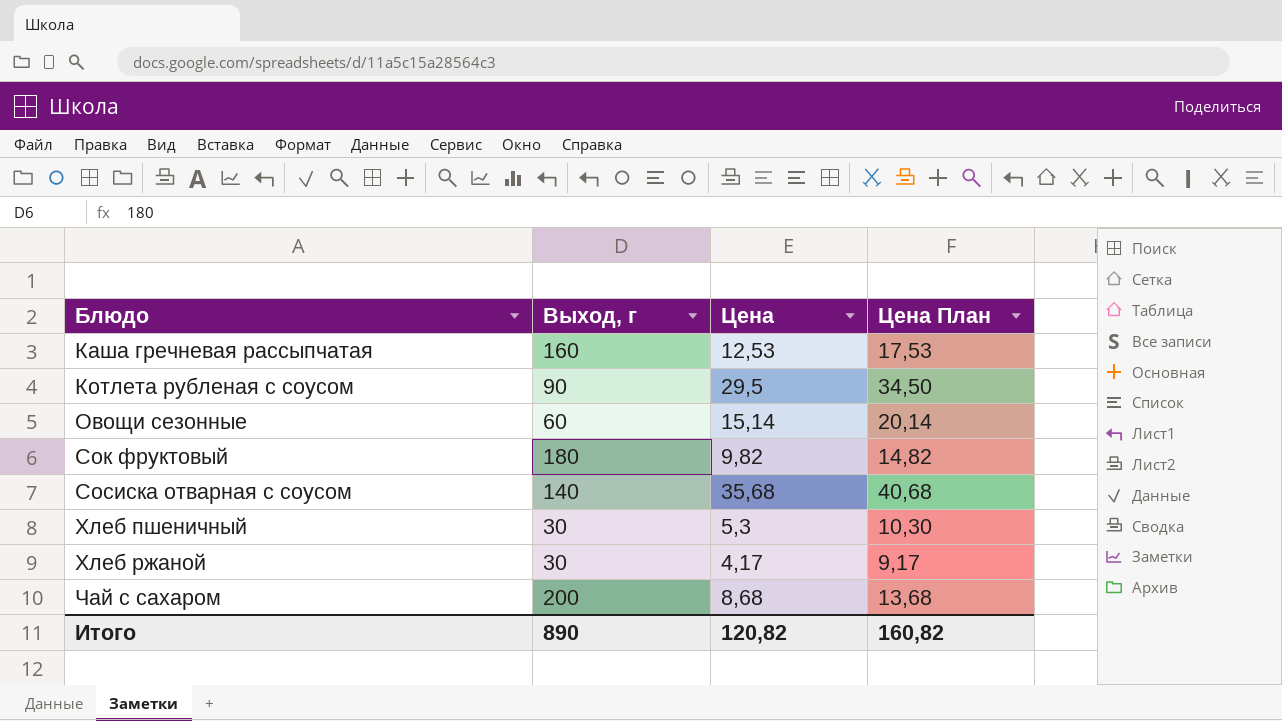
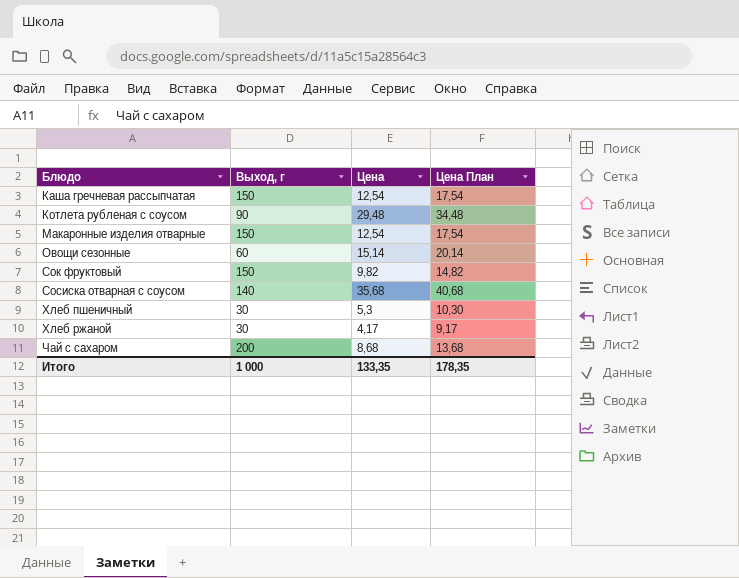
Каша гречневая рассыпчатая | Выход, г: 160 -> 150
Каша гречневая рассыпчатая | Цена: 12,53 -> 12,54
Каша гречневая рассыпчатая | Цена План: 17,53 -> 17,54
Котлета рубленая с соусом | Цена: 29,5 -> 29,48
Котлета рубленая с соусом | Цена План: 34,50 -> 34,48
row Макаронные изделия отварные: none -> 150 | 12,54 | 17,54
Сок фруктовый | Выход, г: 180 -> 150
Итого | Выход, г: 890 -> 1 000
Итого | Цена: 120,82 -> 133,35
Итого | Цена План: 160,82 -> 178,35

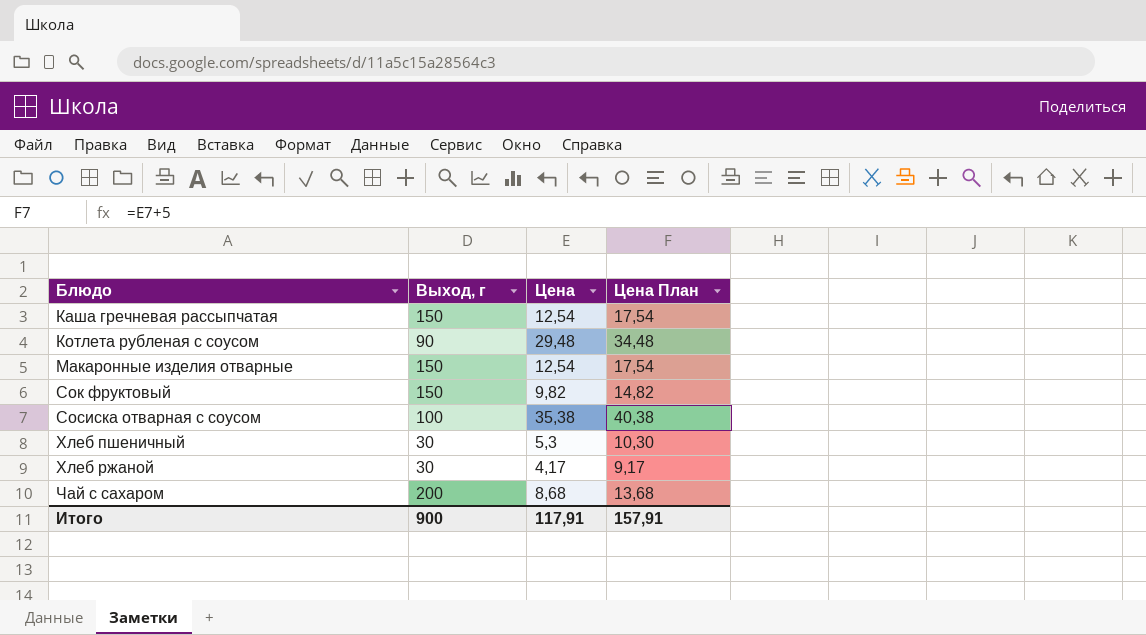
row Овощи сезонные: 60 | 15,14 | 20,14 -> none
Сосиска отварная с соусом | Выход, г: 140 -> 100
Сосиска отварная с соусом | Цена: 35,68 -> 35,38
Сосиска отварная с соусом | Цена План: 40,68 -> 40,38
Итого | Выход, г: 1 000 -> 900
Итого | Цена: 133,35 -> 117,91
Итого | Цена План: 178,35 -> 157,91

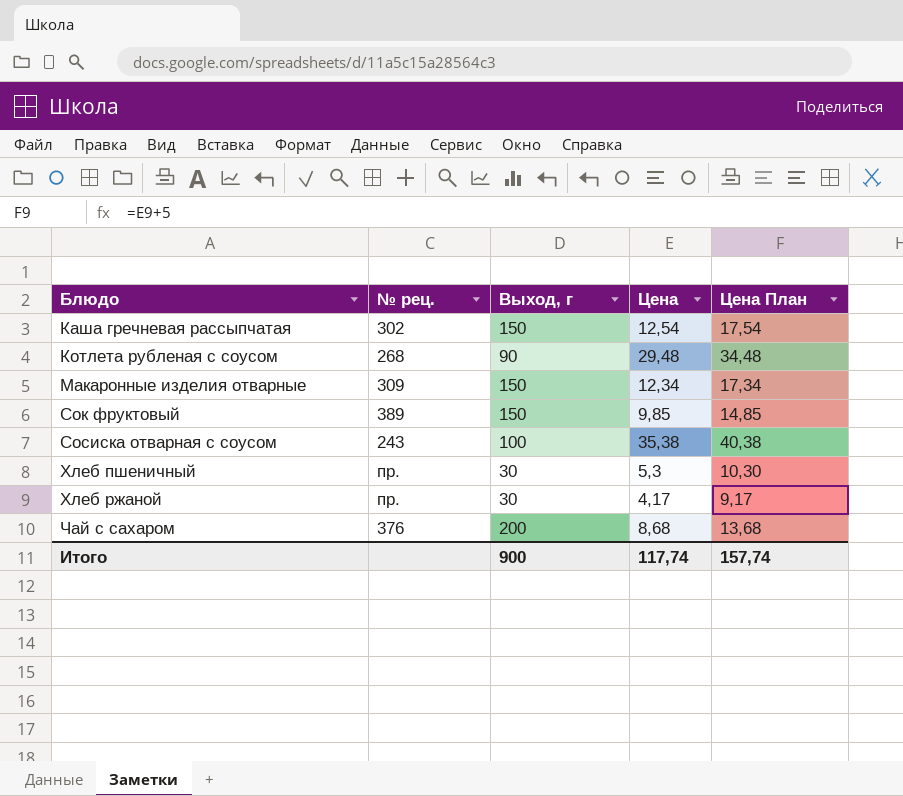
column № рец. | position: none -> 2
Макаронные изделия отварные | Цена: 12,54 -> 12,34
Макаронные изделия отварные | Цена План: 17,54 -> 17,34
Сок фруктовый | Цена: 9,82 -> 9,85
Сок фруктовый | Цена План: 14,82 -> 14,85
Итого | Цена: 117,91 -> 117,74
Итого | Цена План: 157,91 -> 157,74

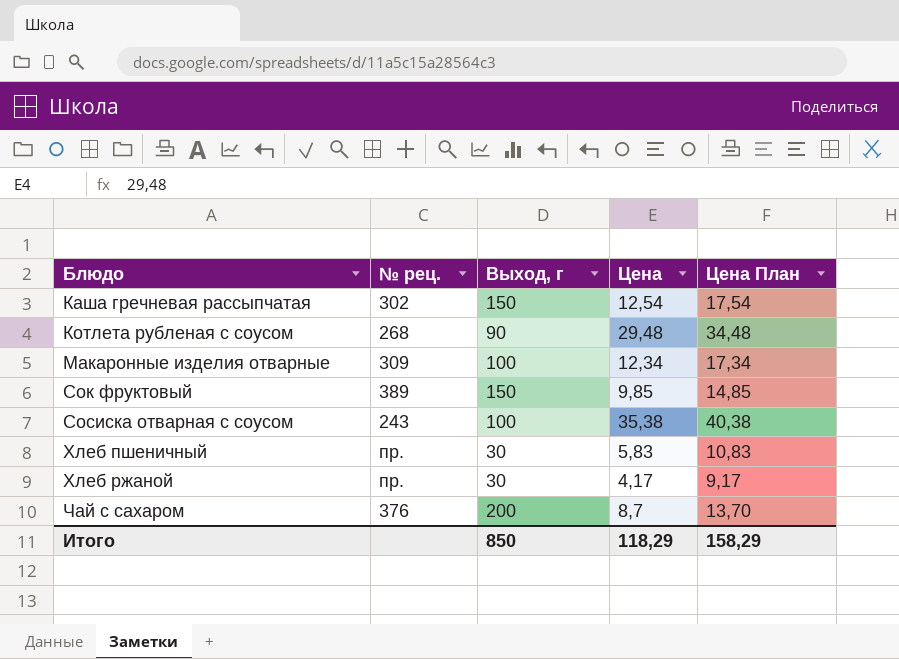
Макаронные изделия отварные | Выход, г: 150 -> 100
Хлеб пшеничный | Цена: 5,3 -> 5,83
Хлеб пшеничный | Цена План: 10,30 -> 10,83
Чай с сахаром | Цена: 8,68 -> 8,7
Чай с сахаром | Цена План: 13,68 -> 13,70
Итого | Выход, г: 900 -> 850
Итого | Цена: 117,74 -> 118,29
Итого | Цена План: 157,74 -> 158,29

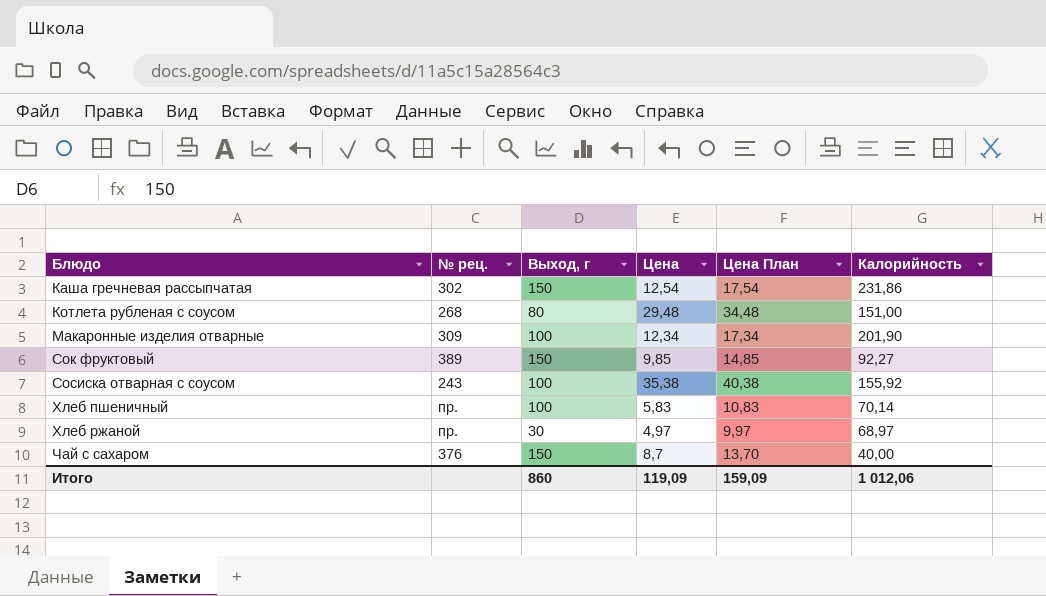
column Калорийность | position: none -> 6
Котлета рубленая с соусом | Выход, г: 90 -> 80
Хлеб пшеничный | Выход, г: 30 -> 100
Хлеб ржаной | Цена: 4,17 -> 4,97
Хлеб ржаной | Цена План: 9,17 -> 9,97
Чай с сахаром | Выход, г: 200 -> 150
Итого | Выход, г: 850 -> 860
Итого | Цена: 118,29 -> 119,09
Итого | Цена План: 158,29 -> 159,09

